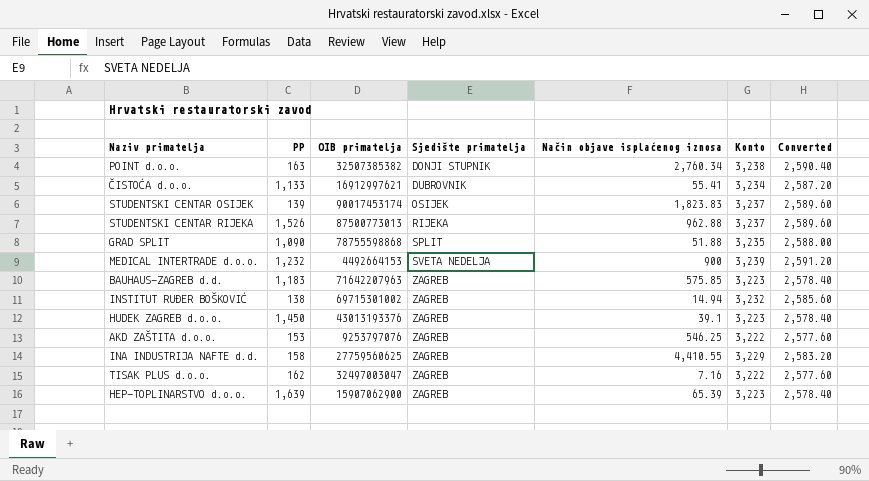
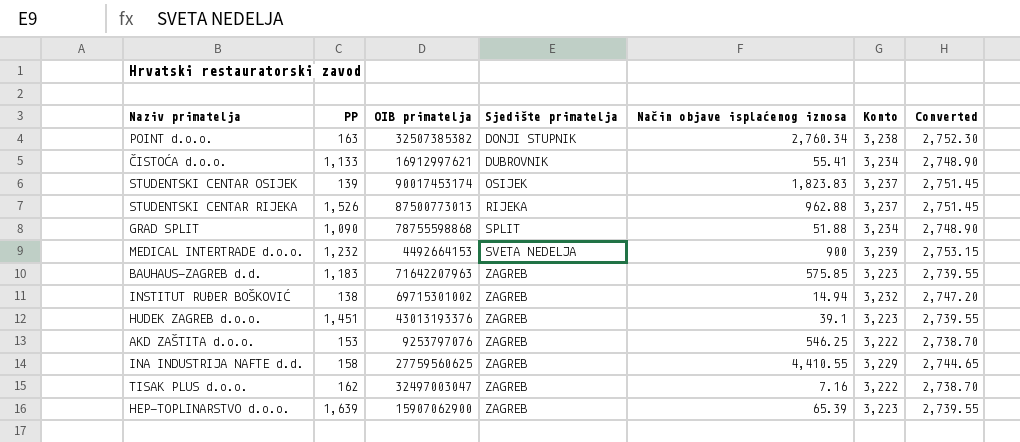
column Converted | formula: [Konto] * 0.8 -> [Konto] * 0.85
GRAD SPLIT | Konto: 3,235 -> 3,234
HUDEK ZAGREB d.o.o. | PP: 1,450 -> 1,451

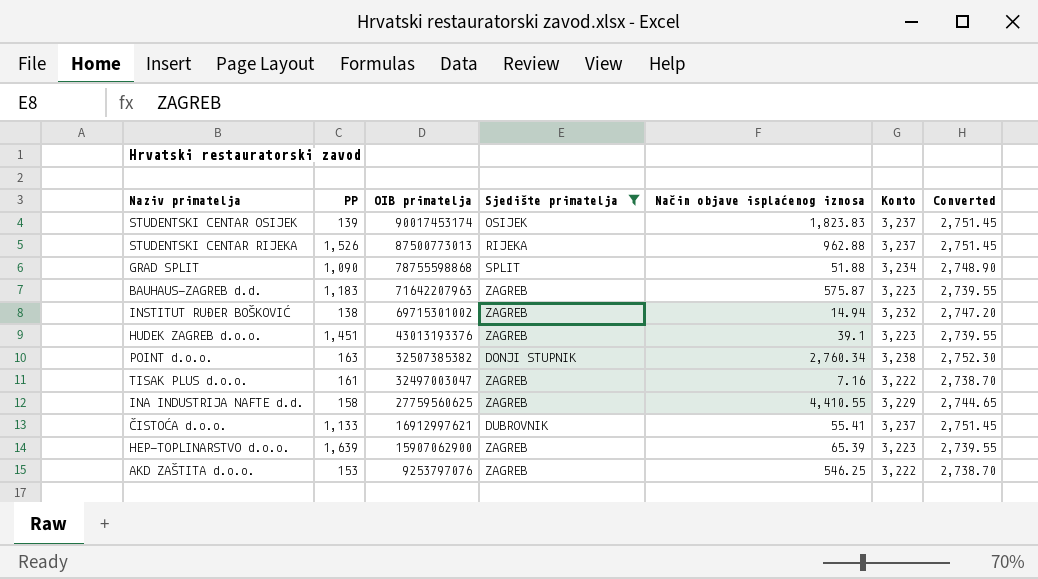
filter: none -> Sjedište primatelja != SVETA NEDELJA
row order: Sjedište primatelja ascending -> OIB primatelja descending
BAUHAUS-ZAGREB d.d. | Način objave isplaćenog iznosa: 575.85 -> 575.87
TISAK PLUS d.o.o. | PP: 162 -> 161
ČISTOĆA d.o.o. | Konto: 3,234 -> 3,237
ČISTOĆA d.o.o. | Converted: 2,748.90 -> 2,751.45

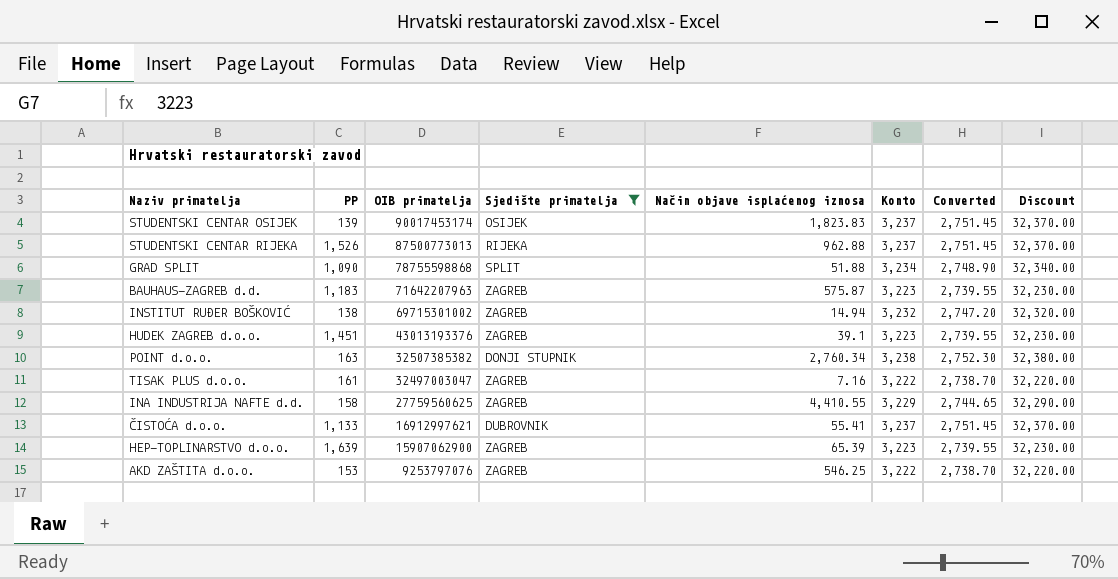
column Discount | formula: none -> [Konto] * 10

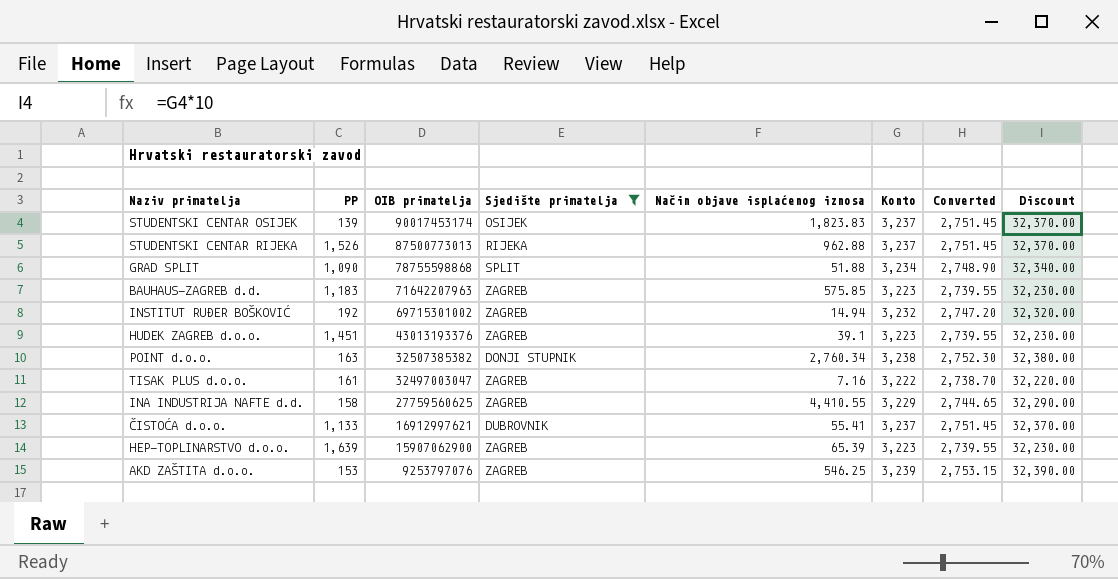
BAUHAUS-ZAGREB d.d. | Način objave isplaćenog iznosa: 575.87 -> 575.85
INSTITUT RUĐER BOŠKOVIĆ | PP: 138 -> 192
AKD ZAŠTITA d.o.o. | Konto: 3,222 -> 3,239
AKD ZAŠTITA d.o.o. | Converted: 2,738.70 -> 2,753.15
AKD ZAŠTITA d.o.o. | Discount: 32,220.00 -> 32,390.00

